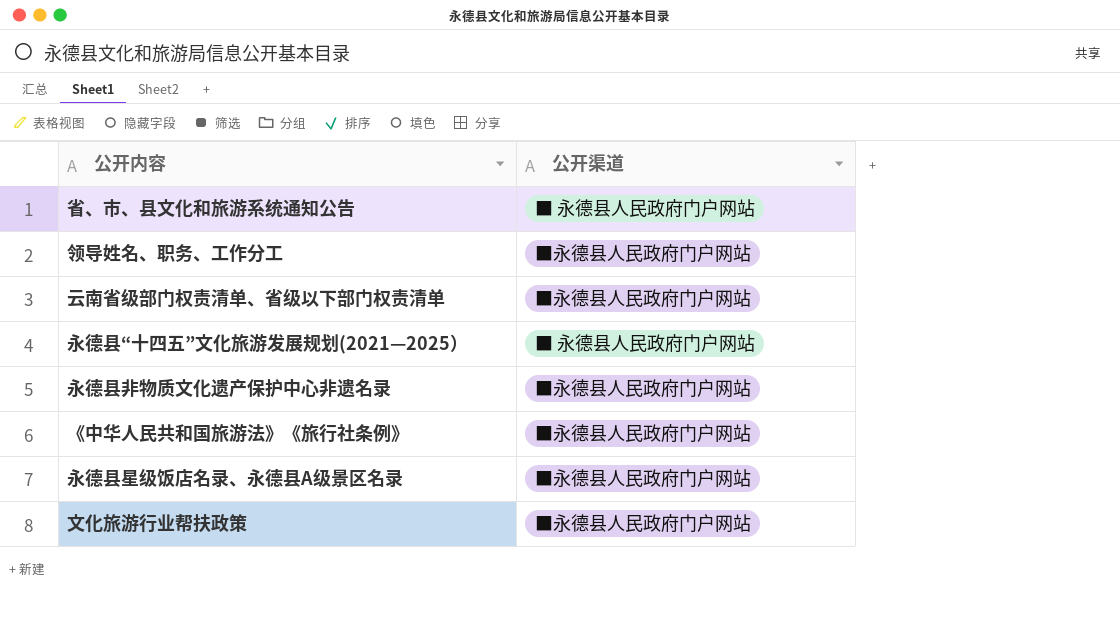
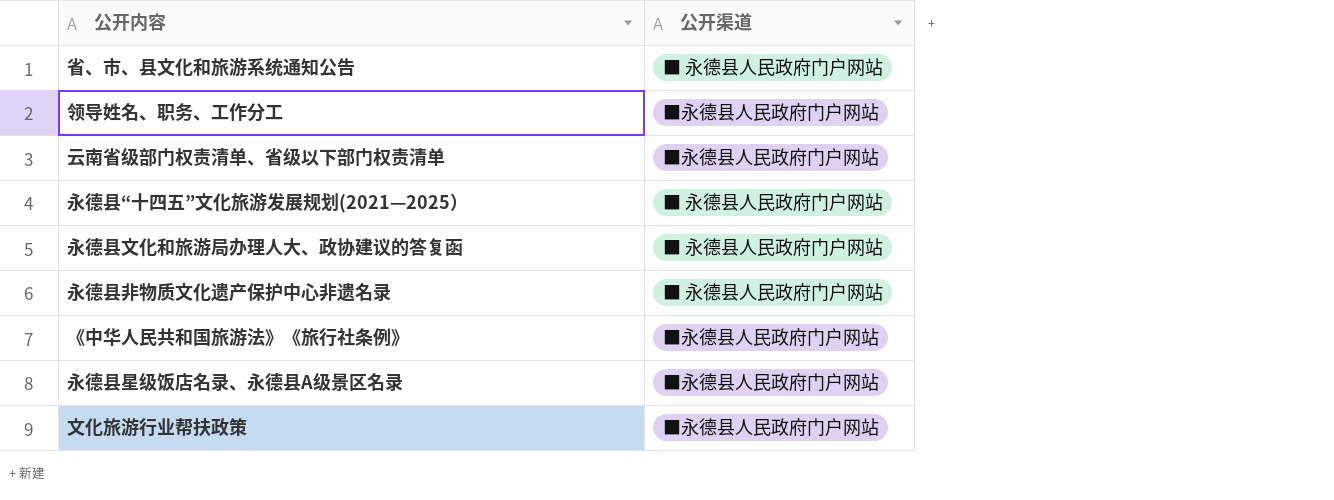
row 永德县文化和旅游局办理人大、政协建议的答复函: none -> ■ 永德县人民政府门户网站
永德县非物质文化遗产保护中心非遗名录 | 公开渠道: ■永德县人民政府门户网站 -> ■ 永德县人民政府门户网站

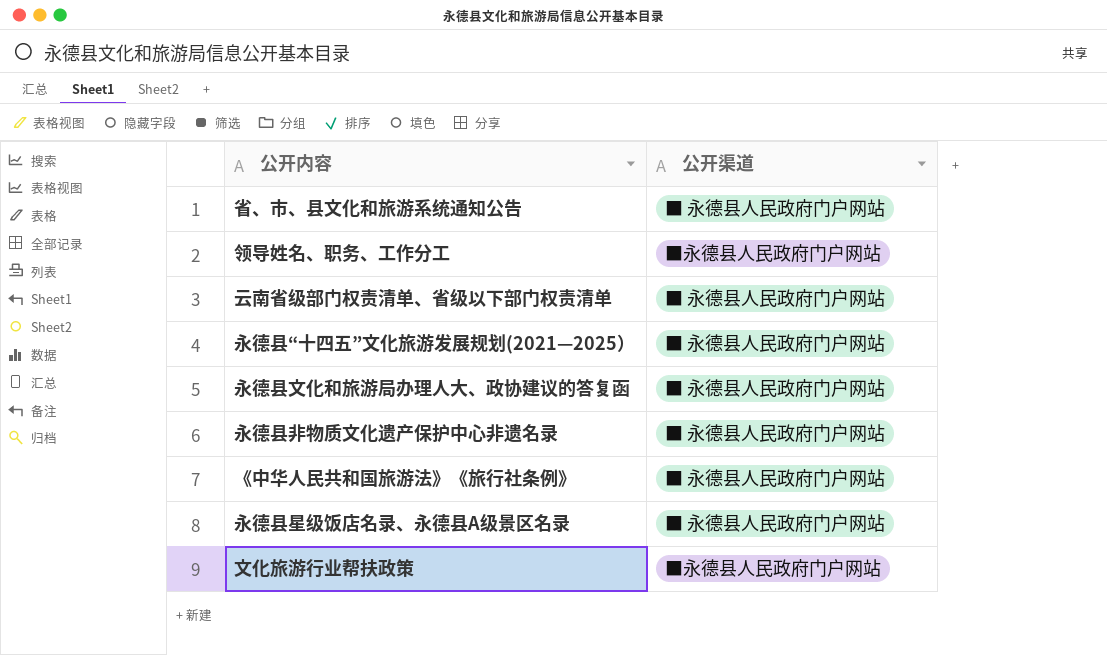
云南省级部门权责清单、省级以下部门权责清单 | 公开渠道: ■永德县人民政府门户网站 -> ■ 永德县人民政府门户网站
《中华人民共和国旅游法》《旅行社条例》 | 公开渠道: ■永德县人民政府门户网站 -> ■ 永德县人民政府门户网站
永德县星级饭店名录、永德县A级景区名录 | 公开渠道: ■永德县人民政府门户网站 -> ■ 永德县人民政府门户网站

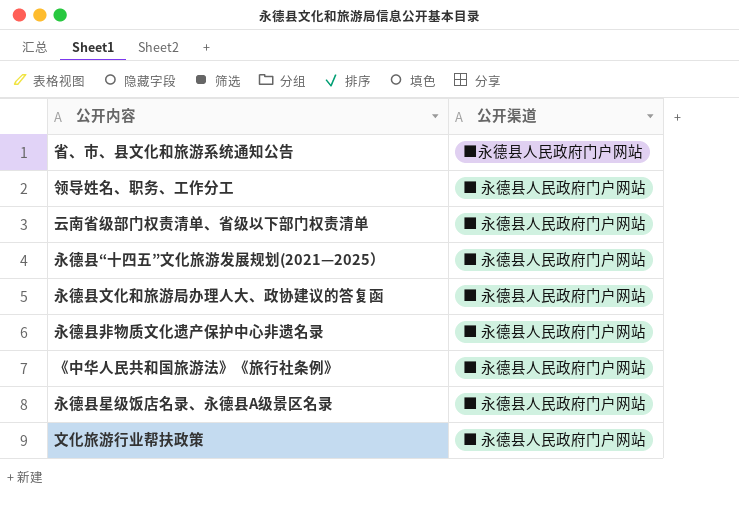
省、市、县文化和旅游系统通知公告 | 公开渠道: ■ 永德县人民政府门户网站 -> ■永德县人民政府门户网站
领导姓名、职务、工作分工 | 公开渠道: ■永德县人民政府门户网站 -> ■ 永德县人民政府门户网站
文化旅游行业帮扶政策 | 公开渠道: ■永德县人民政府门户网站 -> ■ 永德县人民政府门户网站

